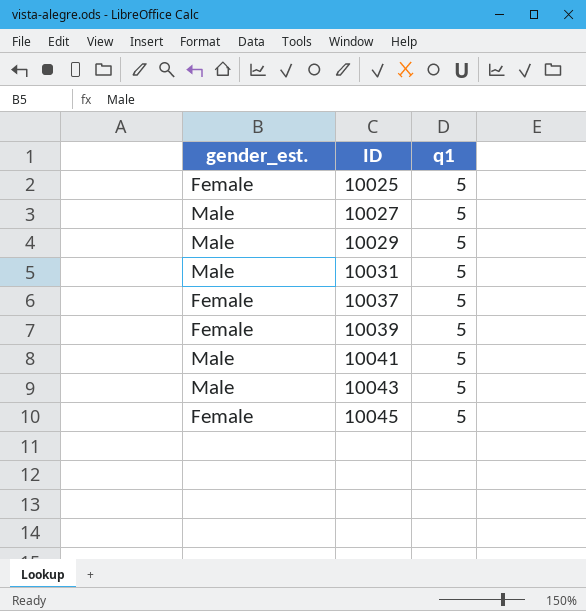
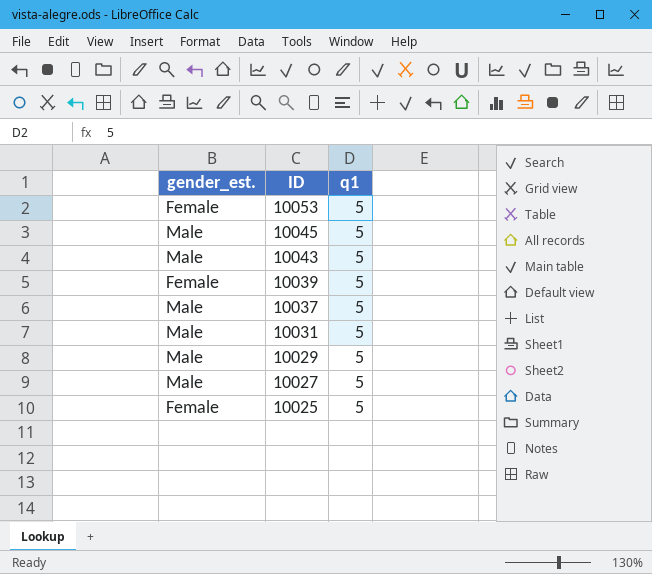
row order: ID ascending -> ID descending
row 10041: Male | 5 -> none
row 10053: none -> Female | 5
10045 | gender_est.: Female -> Male
10037 | gender_est.: Female -> Male

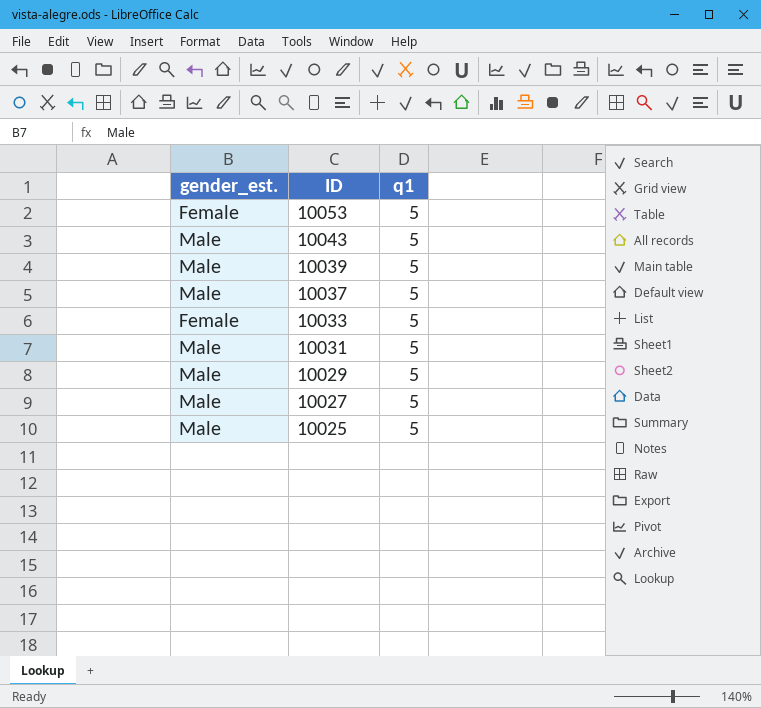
row 10045: Male | 5 -> none
10039 | gender_est.: Female -> Male
row 10033: none -> Female | 5
10025 | gender_est.: Female -> Male

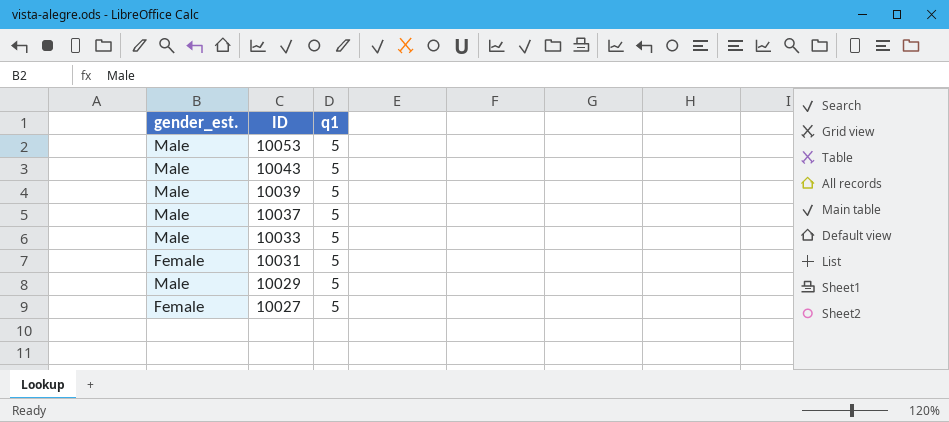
row 10025: Male | 5 -> none
10053 | gender_est.: Female -> Male
10033 | gender_est.: Female -> Male
10031 | gender_est.: Male -> Female
10027 | gender_est.: Male -> Female

